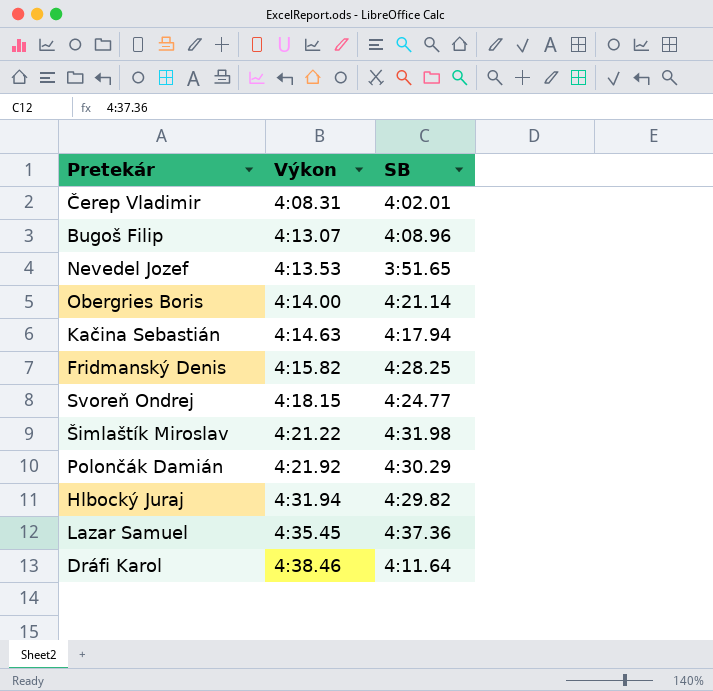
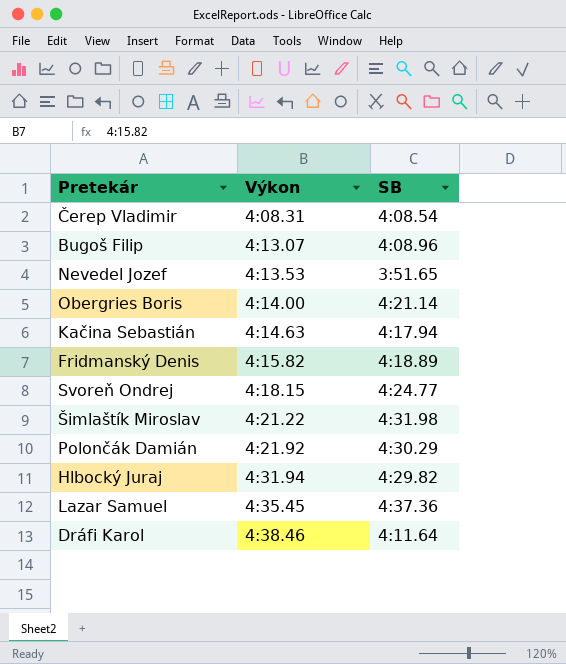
Čerep Vladimir | SB: 4:02.01 -> 4:08.54
Fridmanský Denis | SB: 4:28.25 -> 4:18.89

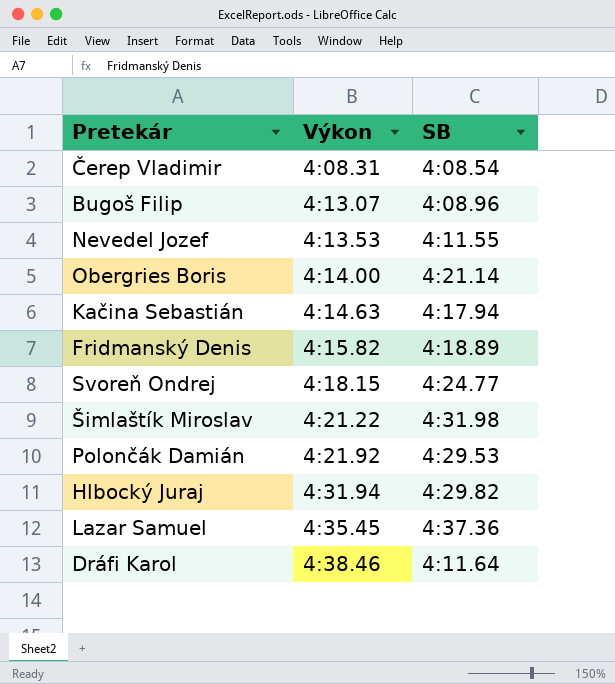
Nevedel Jozef | SB: 3:51.65 -> 4:11.55
Polončák Damián | SB: 4:30.29 -> 4:29.53

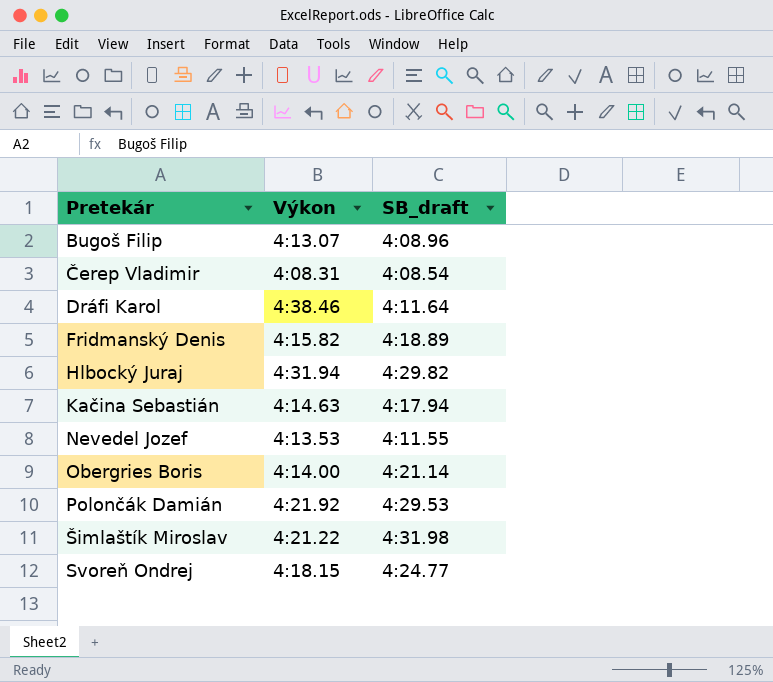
row order: Výkon ascending -> Pretekár ascending
column name: SB -> SB_draft
row Lazar Samuel: 4:35.45 | 4:37.36 -> none

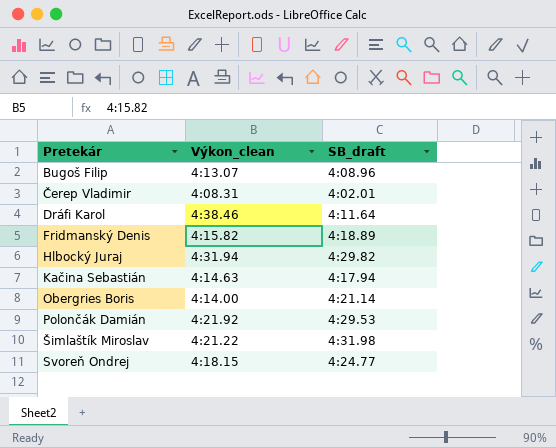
column name: Výkon -> Výkon_clean
row Nevedel Jozef: 4:13.53 | 4:11.55 -> none
Čerep Vladimir | SB_draft: 4:08.54 -> 4:02.01

